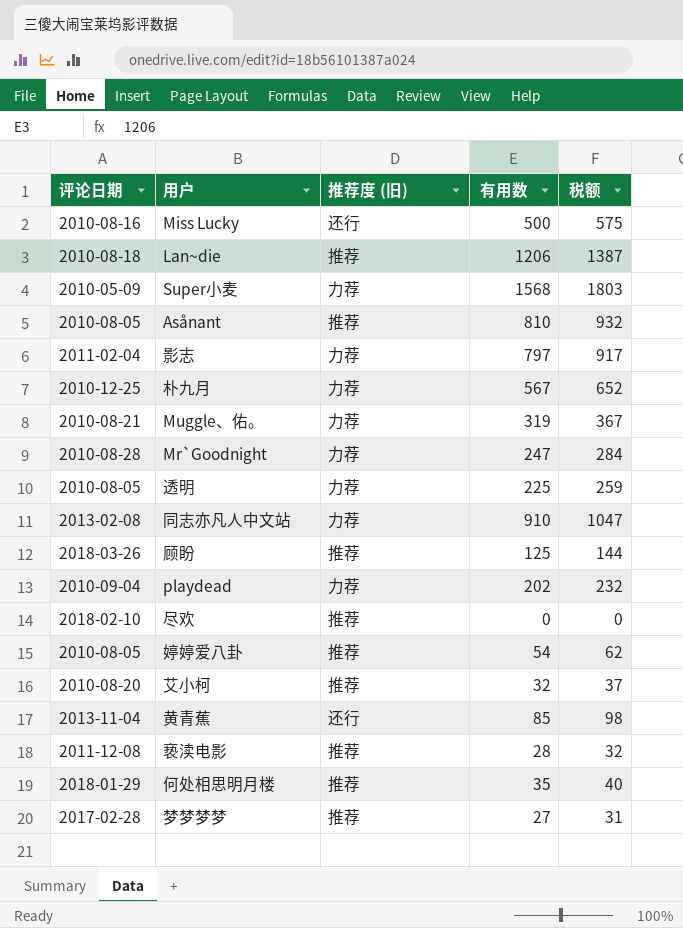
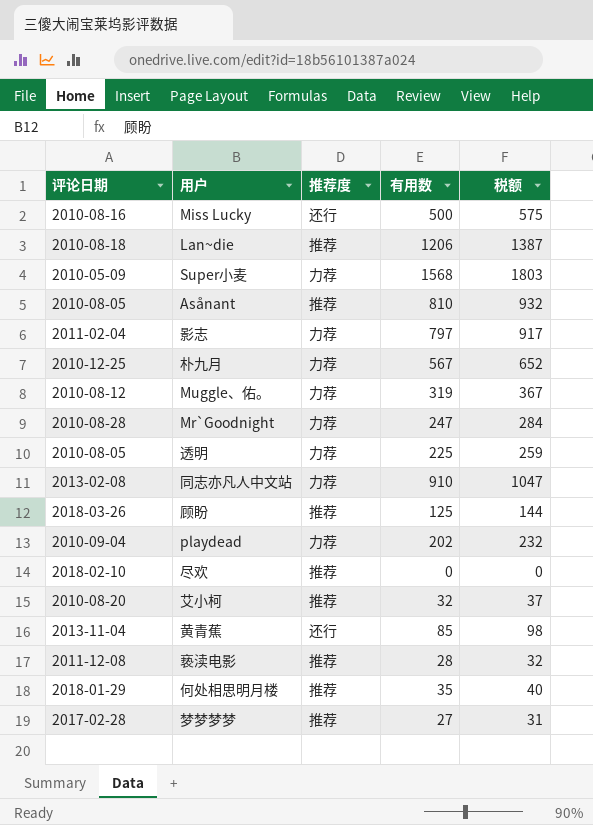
column name: 推荐度 (旧) -> 推荐度
row 婷婷爱八卦: 2010-08-05 | 推荐 | 54 | 62 -> none
Muggle、佑。 | 评论日期: 2010-08-21 -> 2010-08-12

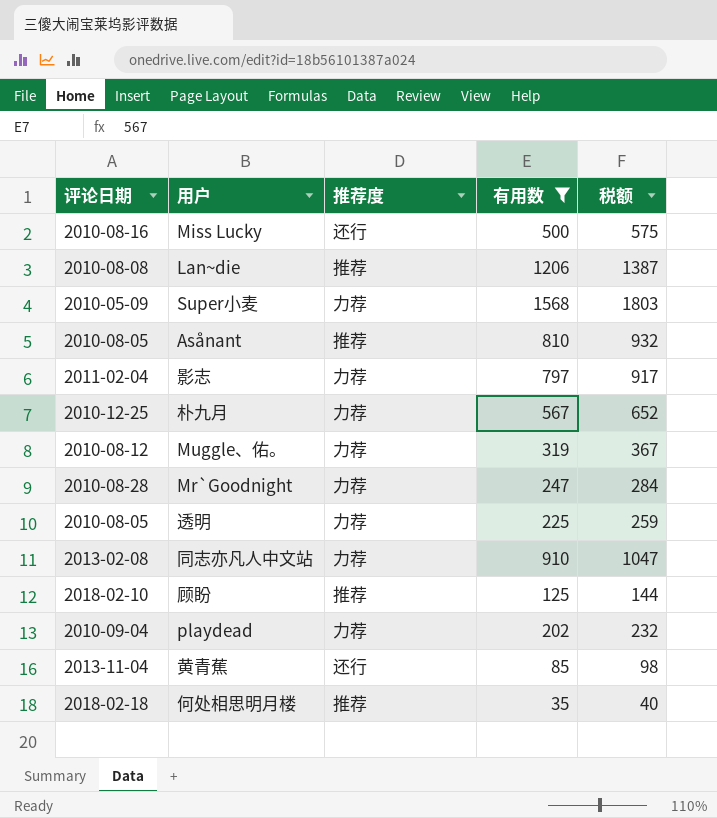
filter: none -> 有用数 >= 35
Lan~die | 评论日期: 2010-08-18 -> 2010-08-08
顾盼 | 评论日期: 2018-03-26 -> 2018-02-10
何处相思明月楼 | 评论日期: 2018-01-29 -> 2018-02-18

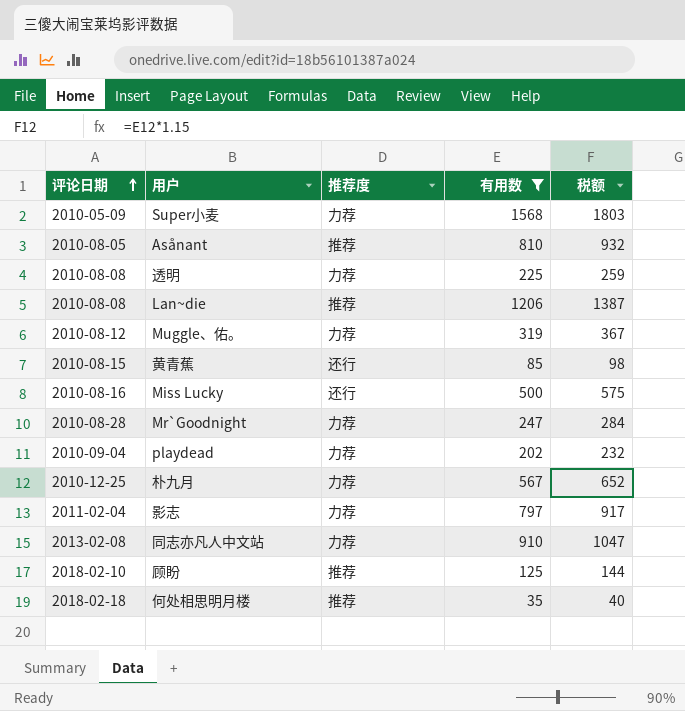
row order: none -> 评论日期 ascending
透明 | 评论日期: 2010-08-05 -> 2010-08-08
黄青蕉 | 评论日期: 2013-11-04 -> 2010-08-15

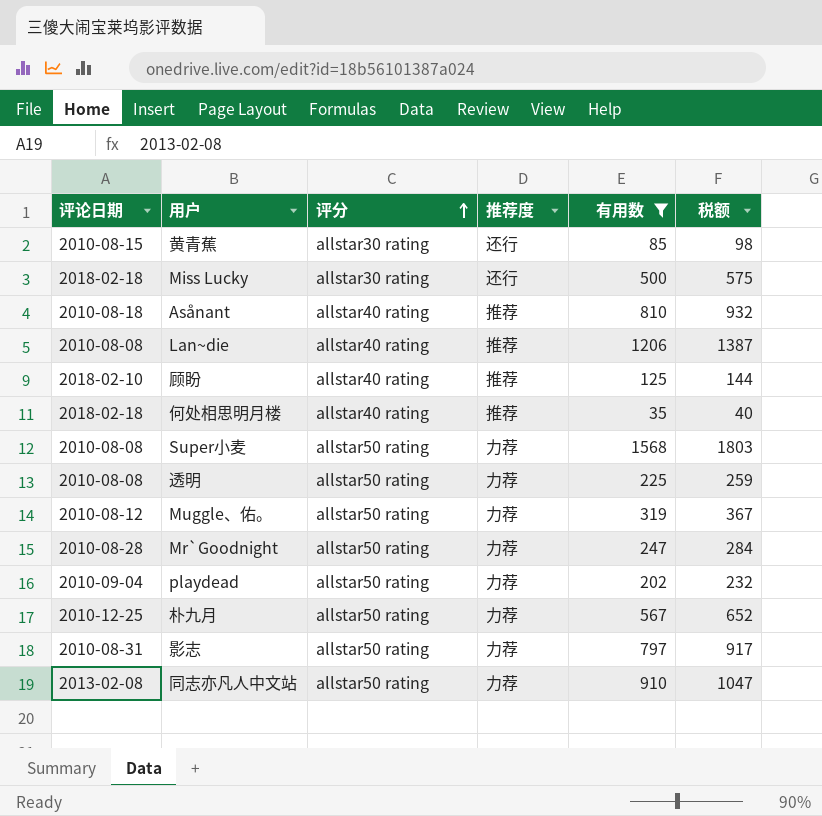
row order: 评论日期 ascending -> 评分 ascending
column 评分 | position: none -> 3
Miss Lucky | 评论日期: 2010-08-16 -> 2018-02-18
Asånant | 评论日期: 2010-08-05 -> 2010-08-18
Super小麦 | 评论日期: 2010-05-09 -> 2010-08-08
影志 | 评论日期: 2011-02-04 -> 2010-08-31

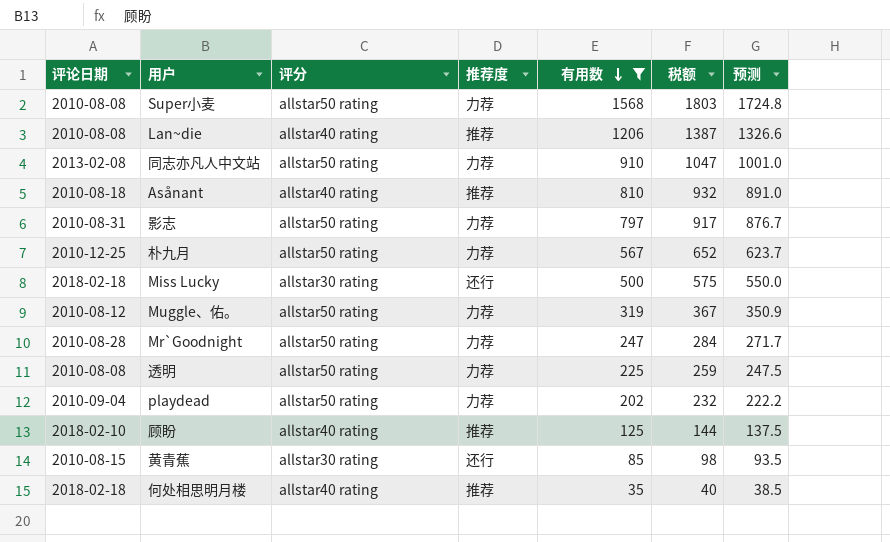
row order: 评分 ascending -> 有用数 descending
column 预测 | formula: none -> [有用数] * 1.1

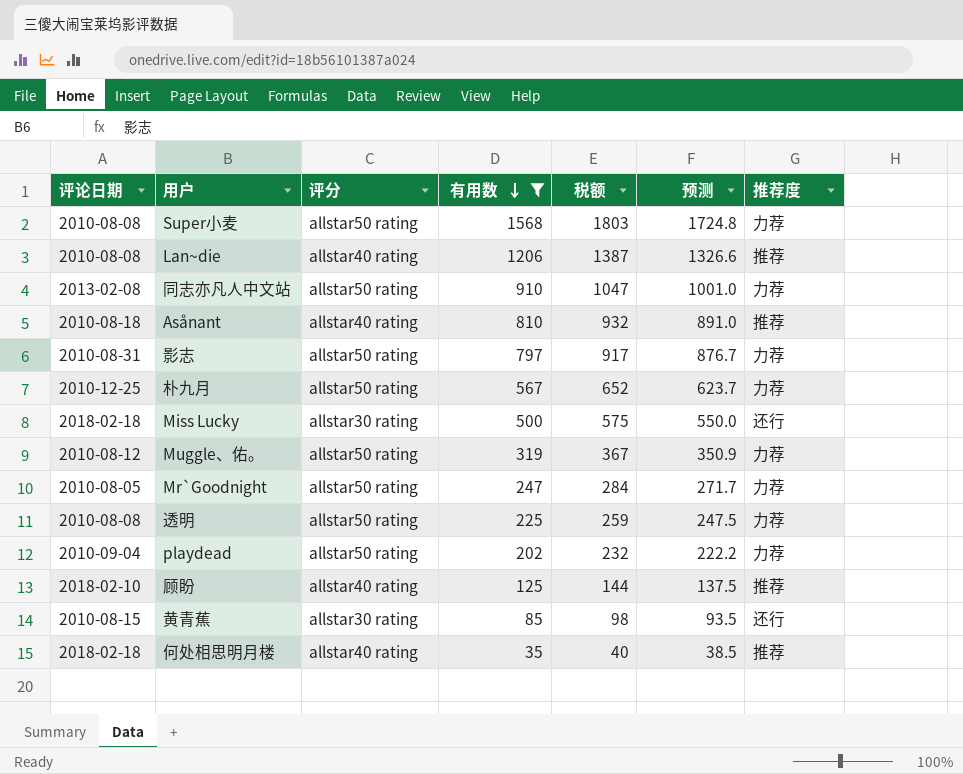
column 推荐度 | position: 4 -> 7
Mr`Goodnight | 评论日期: 2010-08-28 -> 2010-08-05

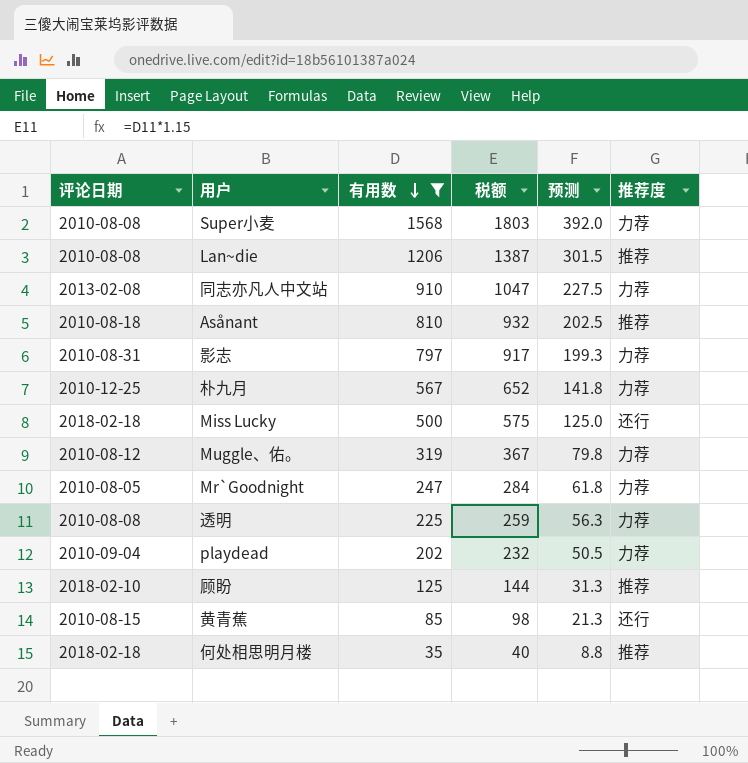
column 评分 | position: 3 -> none
column 预测 | formula: [有用数] * 1.1 -> [有用数] * 0.25

